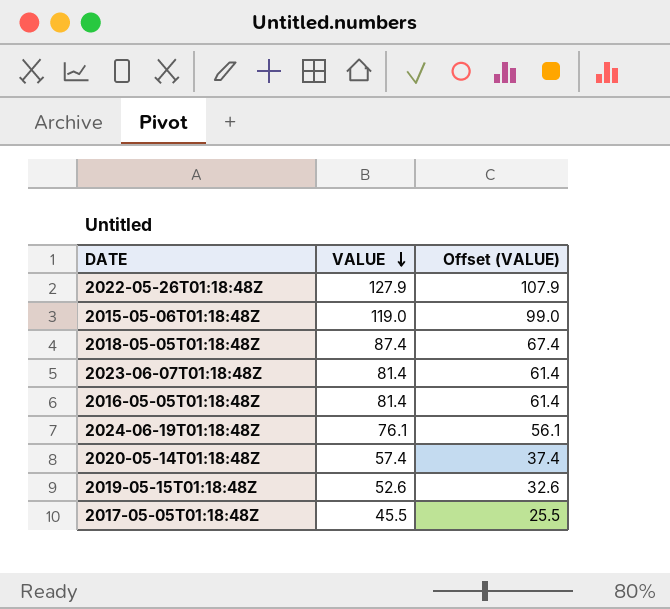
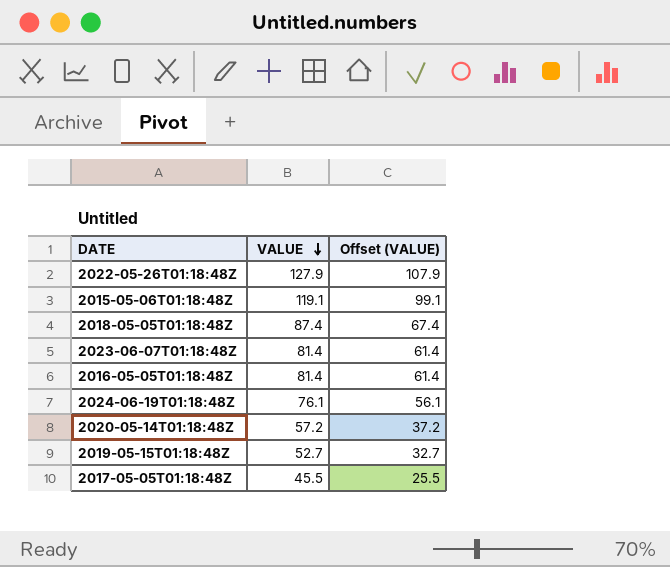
2015-05-06T01:18:48Z | VALUE: 119.0 -> 119.1
2015-05-06T01:18:48Z | Offset (VALUE): 99.0 -> 99.1
2020-05-14T01:18:48Z | VALUE: 57.4 -> 57.2
2020-05-14T01:18:48Z | Offset (VALUE): 37.4 -> 37.2
2019-05-15T01:18:48Z | VALUE: 52.6 -> 52.7
2019-05-15T01:18:48Z | Offset (VALUE): 32.6 -> 32.7

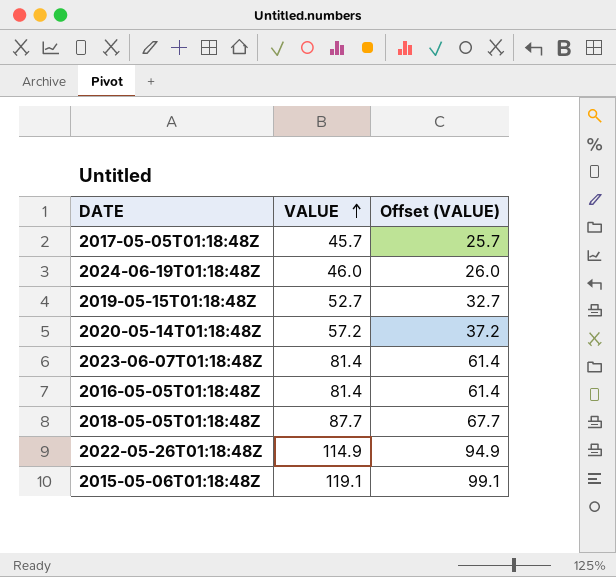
row order: VALUE descending -> VALUE ascending
2017-05-05T01:18:48Z | VALUE: 45.5 -> 45.7
2017-05-05T01:18:48Z | Offset (VALUE): 25.5 -> 25.7
2024-06-19T01:18:48Z | VALUE: 76.1 -> 46.0
2024-06-19T01:18:48Z | Offset (VALUE): 56.1 -> 26.0
2018-05-05T01:18:48Z | VALUE: 87.4 -> 87.7
2018-05-05T01:18:48Z | Offset (VALUE): 67.4 -> 67.7
2022-05-26T01:18:48Z | VALUE: 127.9 -> 114.9
2022-05-26T01:18:48Z | Offset (VALUE): 107.9 -> 94.9

